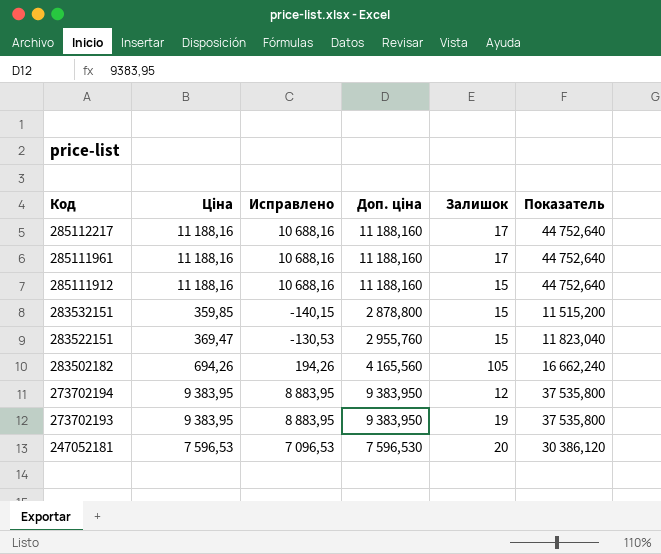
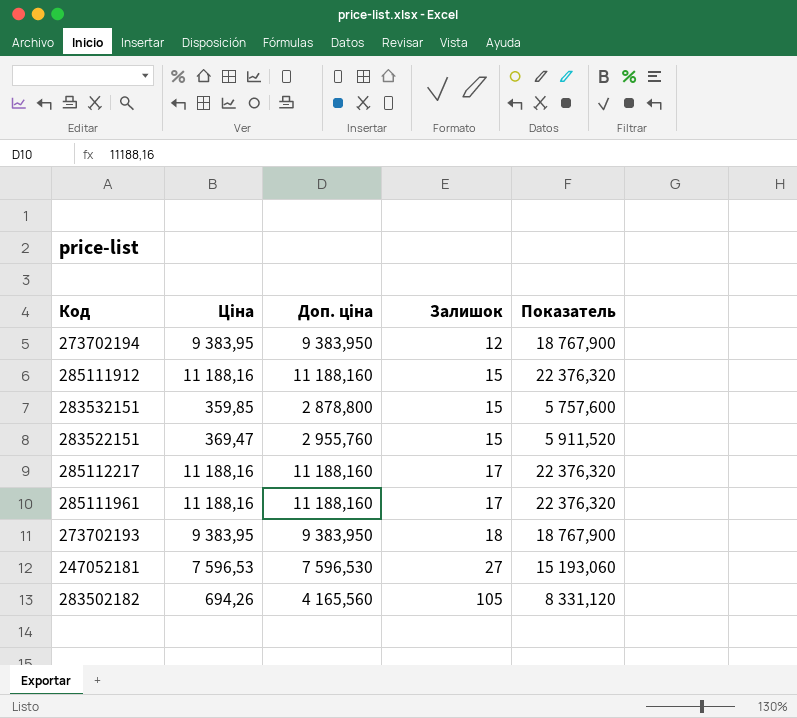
row order: Код descending -> Залишок ascending
column Исправлено | formula: [Ціна] - 500 -> none
column Показатель | formula: [Доп. ціна] * 4 -> [Доп. ціна] * 2
273702193 | Залишок: 19 -> 18
247052181 | Залишок: 20 -> 27

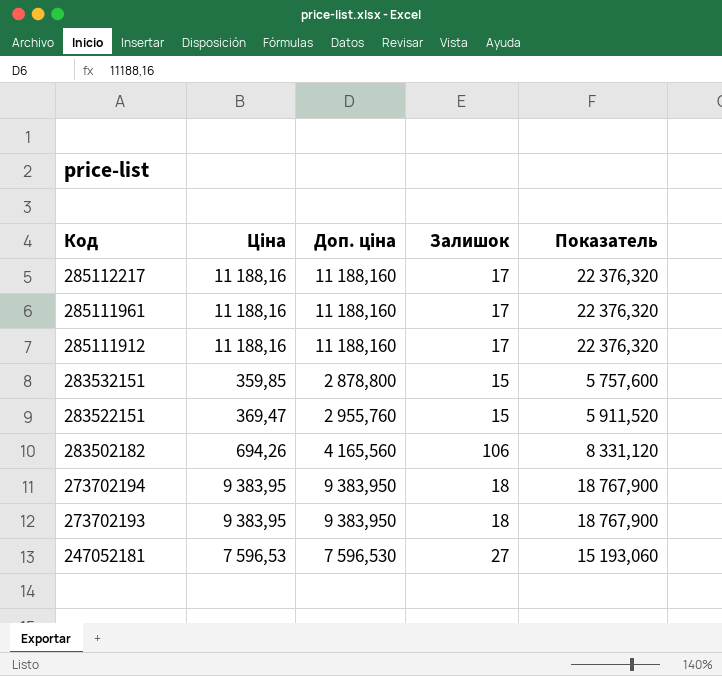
row order: Залишок ascending -> Код descending
285111912 | Залишок: 15 -> 17
283502182 | Залишок: 105 -> 106
273702194 | Залишок: 12 -> 18

